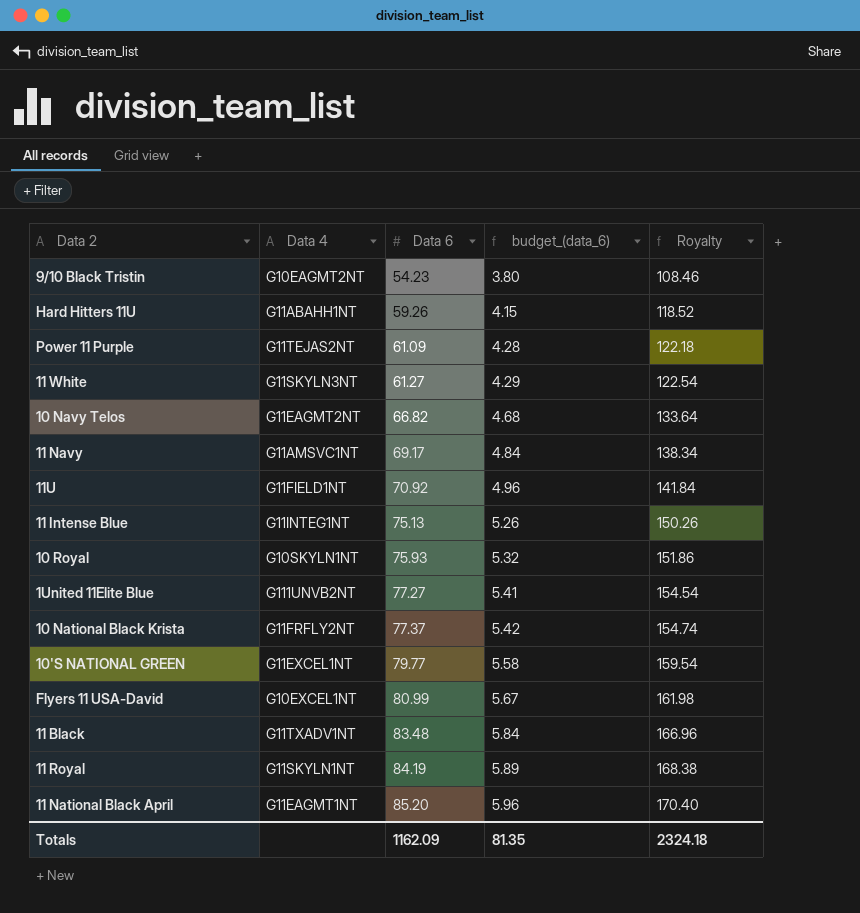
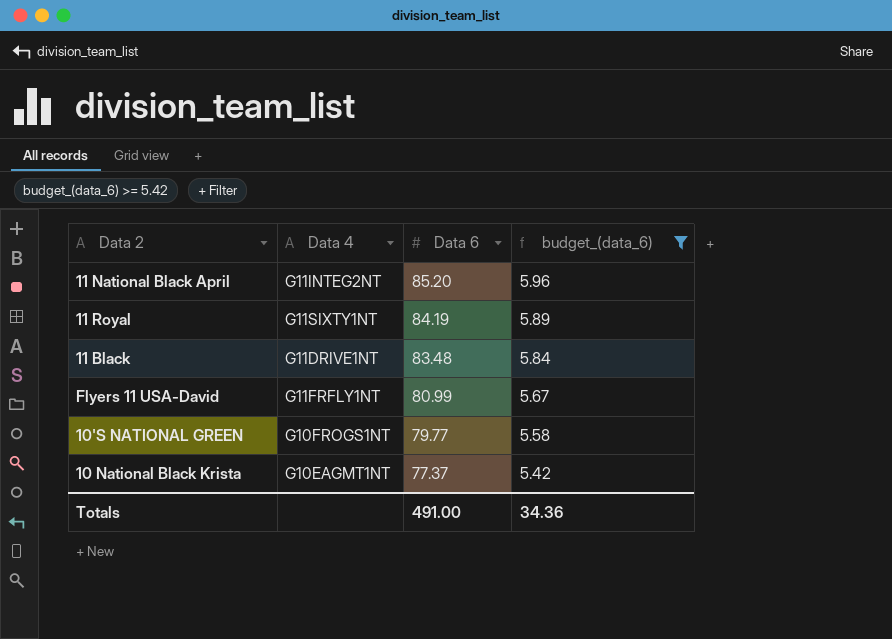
filter: none -> budget_(data_6) >= 5.42
row order: Data 6 ascending -> Data 6 descending
column Royalty | formula: [Data 6] * 2 -> none
11 National Black April | Data 4: G11EAGMT1NT -> G11INTEG2NT
11 Royal | Data 4: G11SKYLN1NT -> G11SIXTY1NT
11 Black | Data 4: G11TXADV1NT -> G11DRIVE1NT
Flyers 11 USA-David | Data 4: G10EXCEL1NT -> G11FRFLY1NT
10'S NATIONAL GREEN | Data 4: G11EXCEL1NT -> G10FROGS1NT
10 National Black Krista | Data 4: G11FRFLY2NT -> G10EAGMT1NT
Totals | Data 6: 1162.09 -> 491.00
Totals | budget_(data_6): 81.35 -> 34.36

